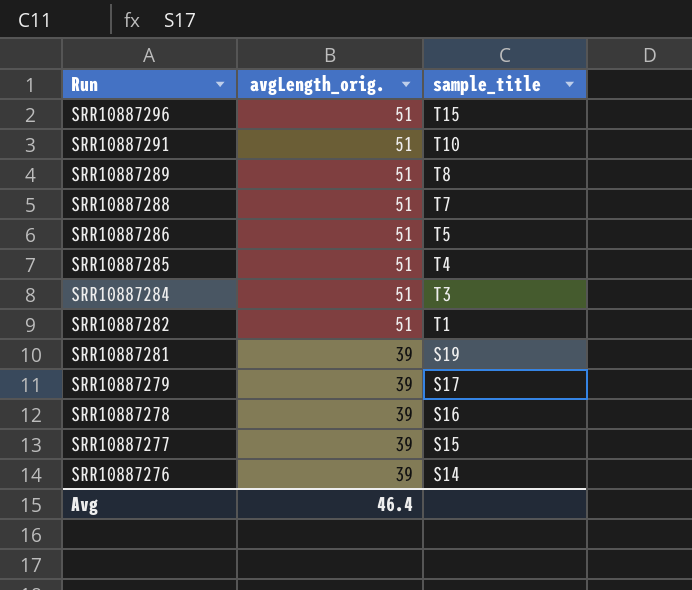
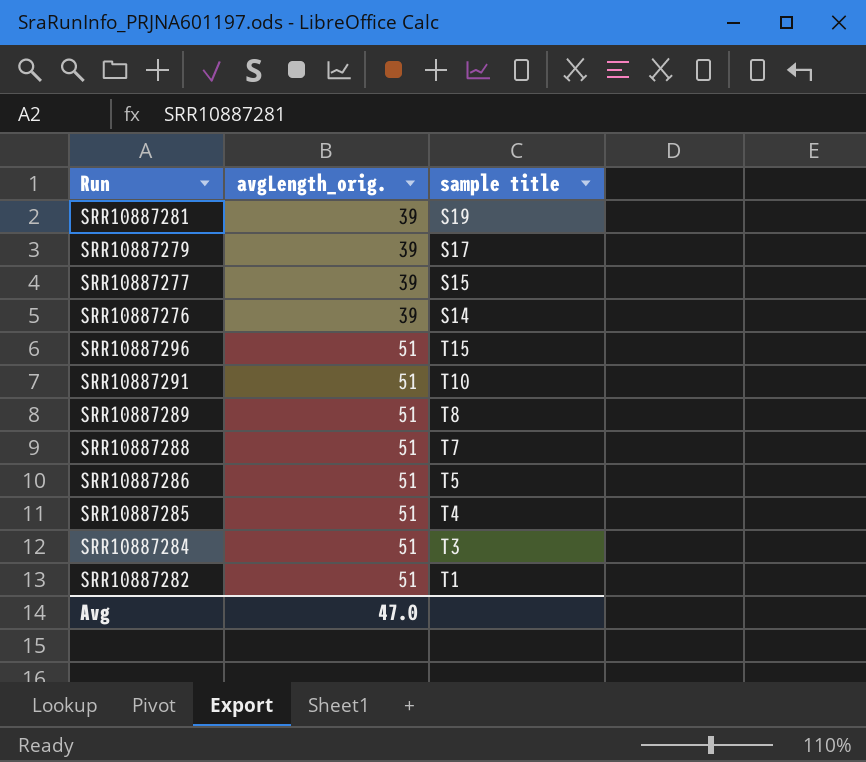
row order: Run descending -> avgLength_orig. ascending
column name: sample_title -> sample title
row SRR10887278: 39 | S16 -> none
Avg | avgLength_orig.: 46.4 -> 47.0

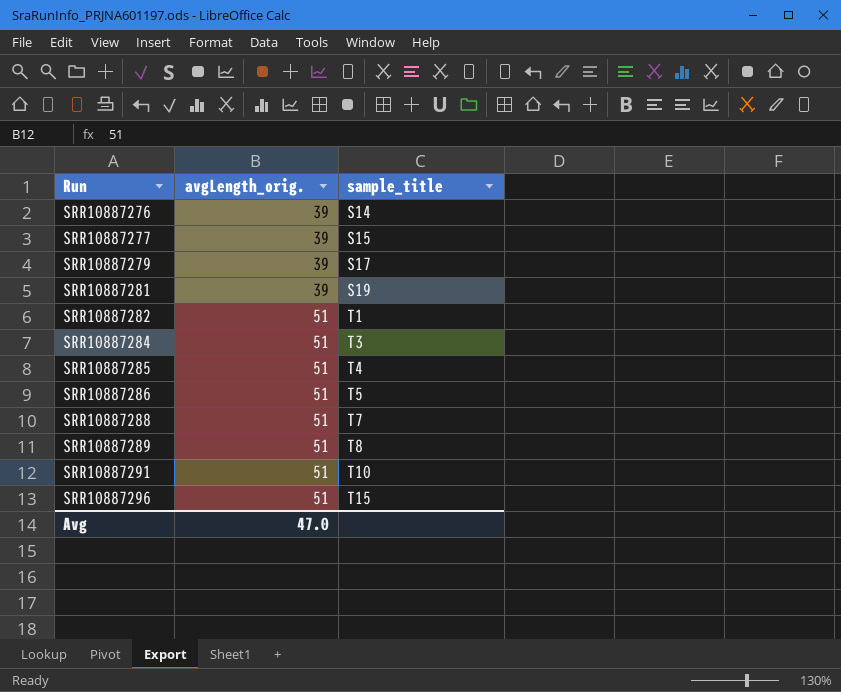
row order: avgLength_orig. ascending -> Run ascending
column name: sample title -> sample_title

